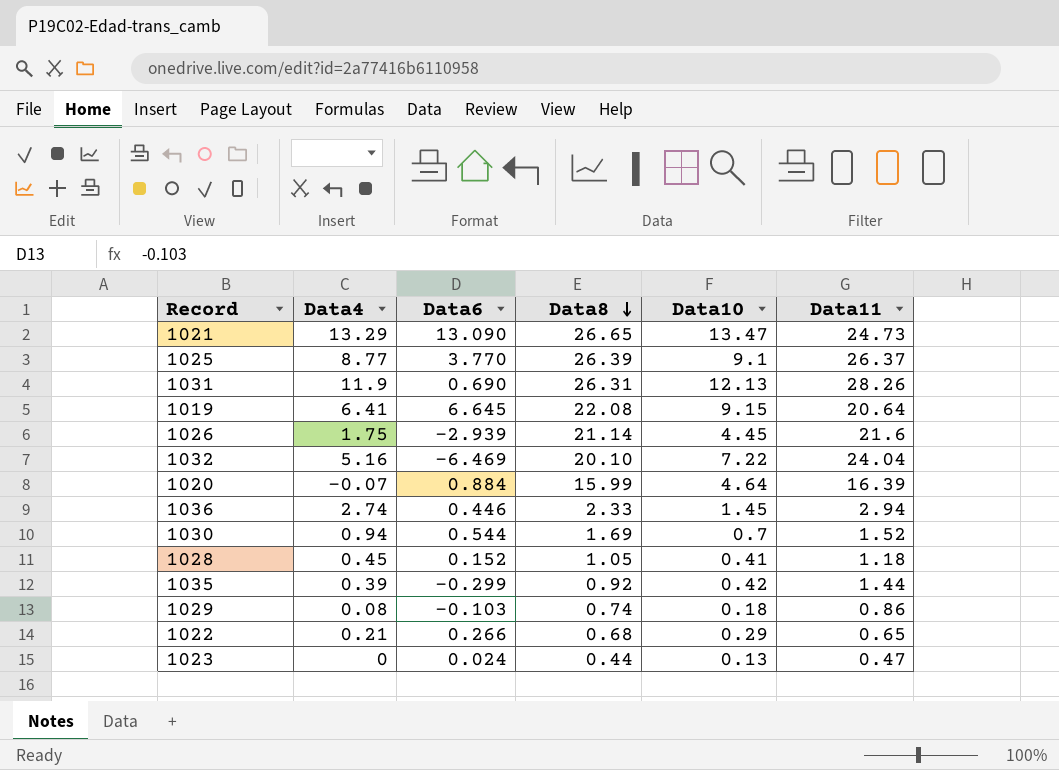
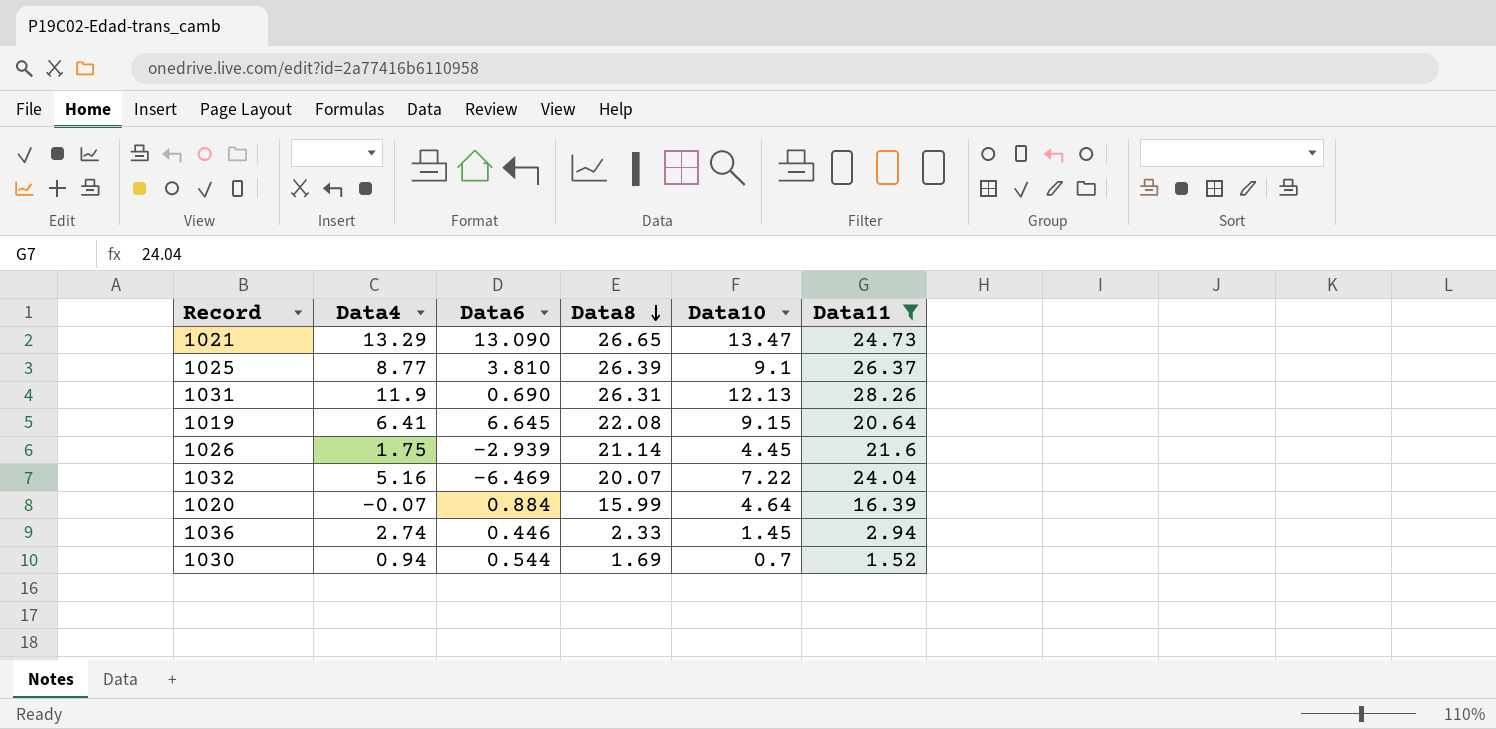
filter: none -> Data11 >= 1.52
1025 | Data6: 3.770 -> 3.810
1032 | Data8: 20.10 -> 20.07

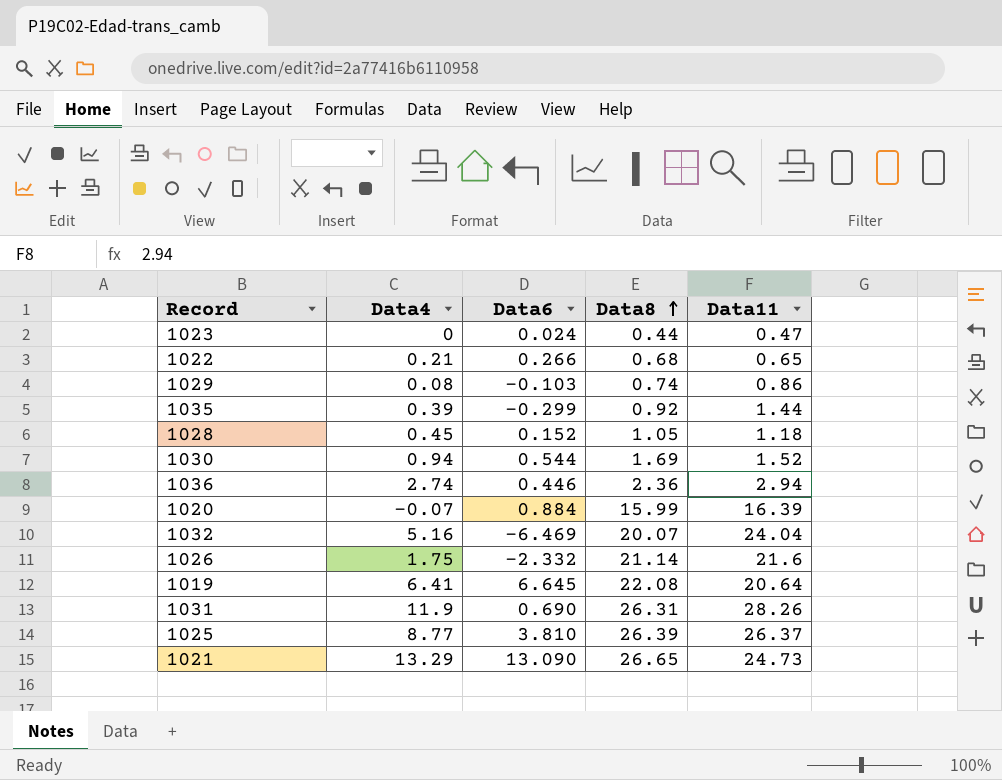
filter: Data11 >= 1.52 -> none
row order: Data8 descending -> Data8 ascending
column Data10 | position: 5 -> none
1036 | Data8: 2.33 -> 2.36
1026 | Data6: -2.939 -> -2.332

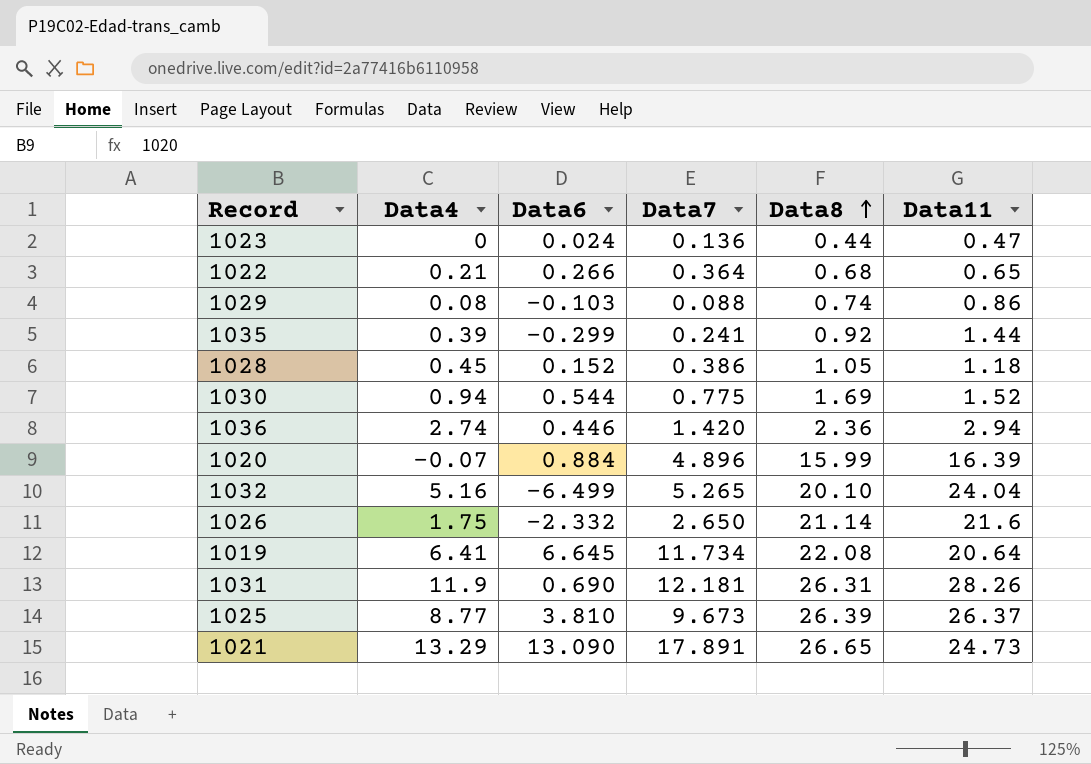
column Data7 | position: none -> 4
1032 | Data6: -6.469 -> -6.499
1032 | Data8: 20.07 -> 20.10

